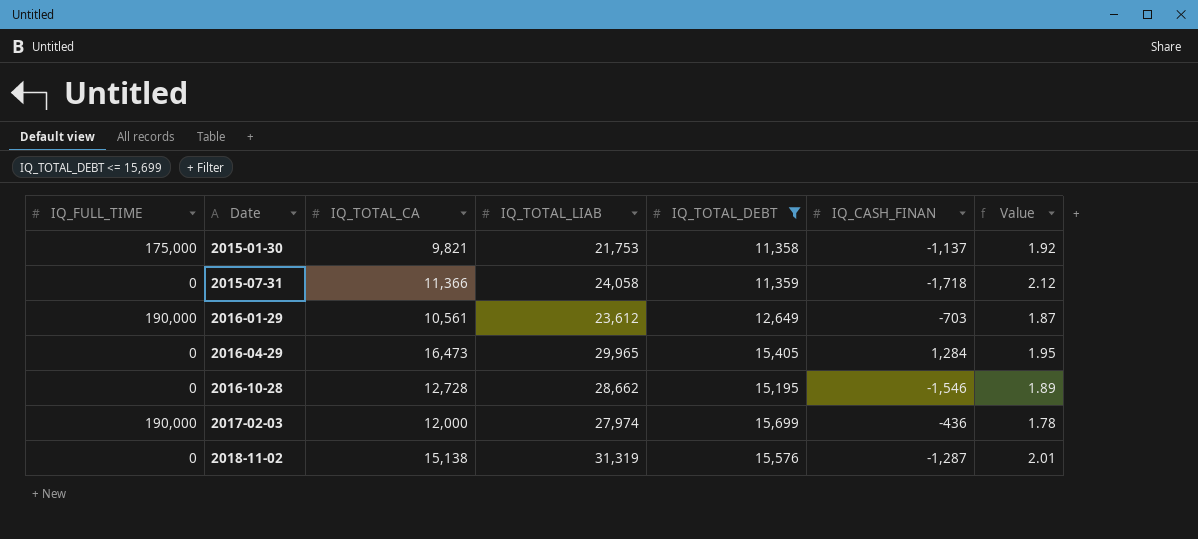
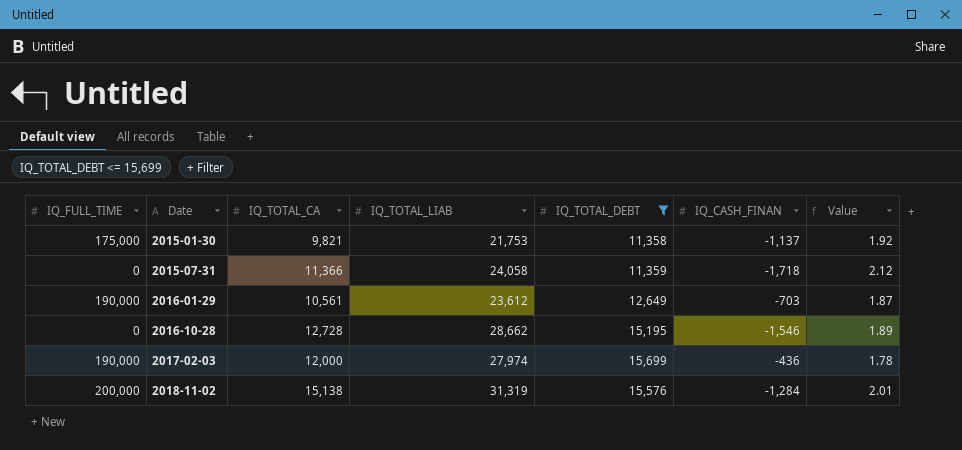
row 2016-04-29: 0 | 16,473 | 29,965 | 15,405 | 1,284 | 1.95 -> none
2018-11-02 | IQ_FULL_TIME: 0 -> 200,000
2018-11-02 | IQ_CASH_FINAN: -1,287 -> -1,284

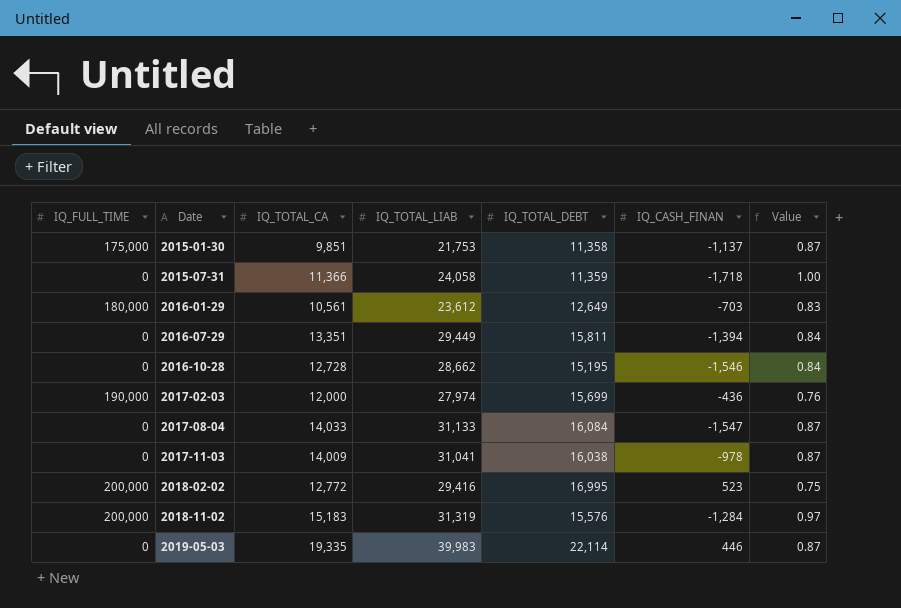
filter: IQ_TOTAL_DEBT <= 15,699 -> none
column Value | formula: [IQ_TOTAL_LIAB] / [IQ_TOTAL_DEBT] -> [IQ_TOTAL_CA] / [IQ_TOTAL_DEBT]
2015-01-30 | IQ_TOTAL_CA: 9,821 -> 9,851
2016-01-29 | IQ_FULL_TIME: 190,000 -> 180,000
2018-11-02 | IQ_TOTAL_CA: 15,138 -> 15,183

